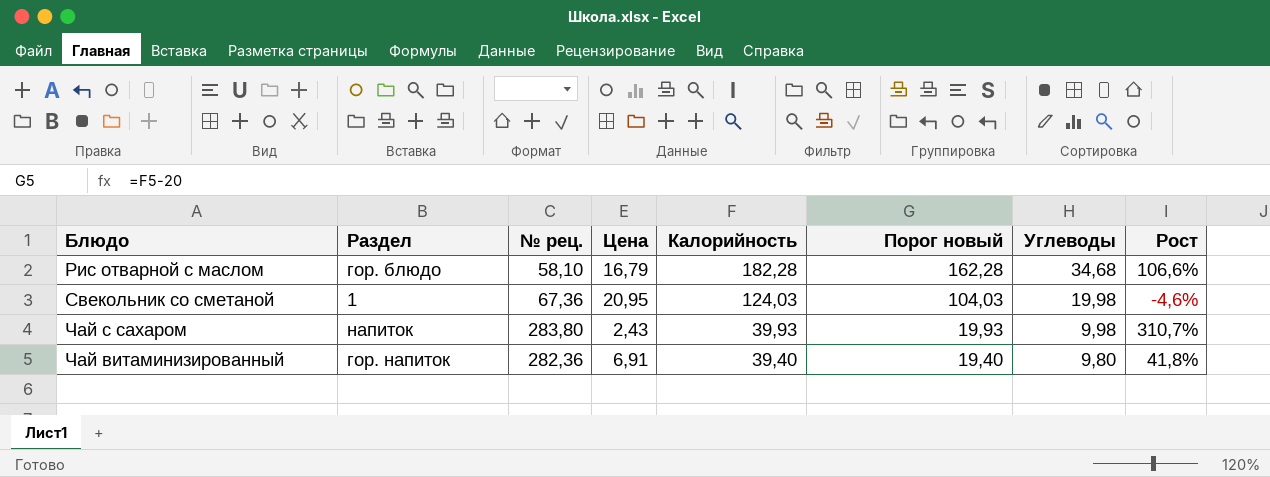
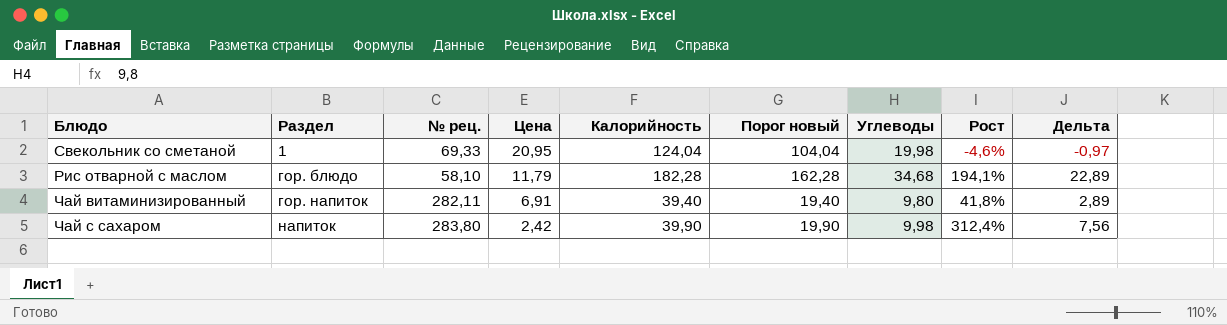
row order: Калорийность descending -> Раздел ascending
column Дельта | formula: none -> [Углеводы] - [Цена]
Свекольник со сметаной | № рец.: 67,36 -> 69,33
Свекольник со сметаной | Калорийность: 124,03 -> 124,04
Свекольник со сметаной | Порог новый: 104,03 -> 104,04
Рис отварной с маслом | Цена: 16,79 -> 11,79
Рис отварной с маслом | Рост: 106,6% -> 194,1%
Чай витаминизированный | № рец.: 282,36 -> 282,11
Чай с сахаром | Цена: 2,43 -> 2,42
Чай с сахаром | Калорийность: 39,93 -> 39,90
Чай с сахаром | Порог новый: 19,93 -> 19,90
Чай с сахаром | Рост: 310,7% -> 312,4%

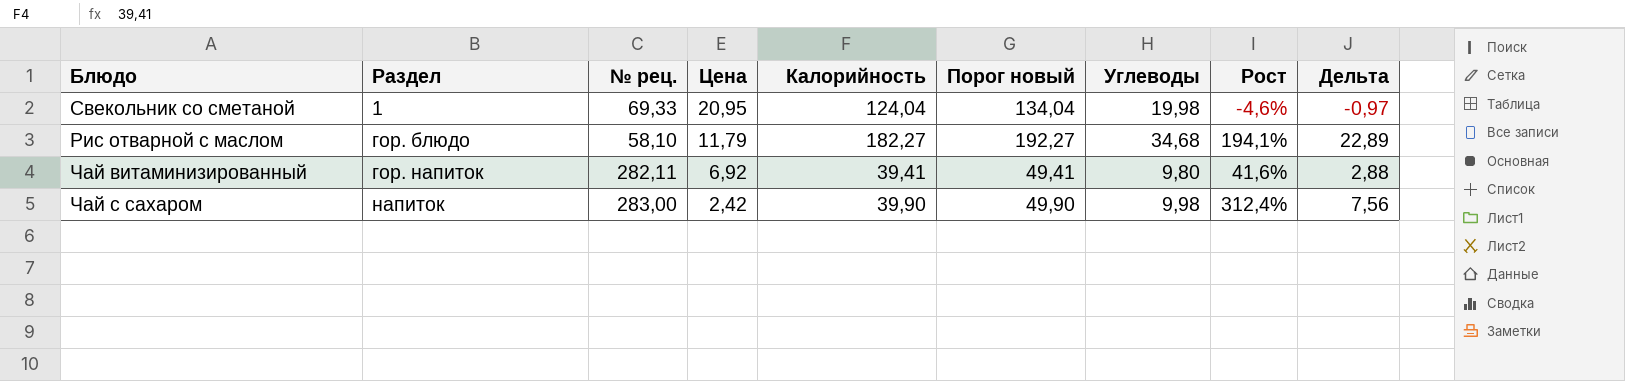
column Порог новый | formula: [Калорийность] - 20 -> [Калорийность] + 10
Рис отварной с маслом | Калорийность: 182,28 -> 182,27
Чай витаминизированный | Цена: 6,91 -> 6,92
Чай витаминизированный | Калорийность: 39,40 -> 39,41
Чай витаминизированный | Рост: 41,8% -> 41,6%
Чай витаминизированный | Дельта: 2,89 -> 2,88
Чай с сахаром | № рец.: 283,80 -> 283,00

